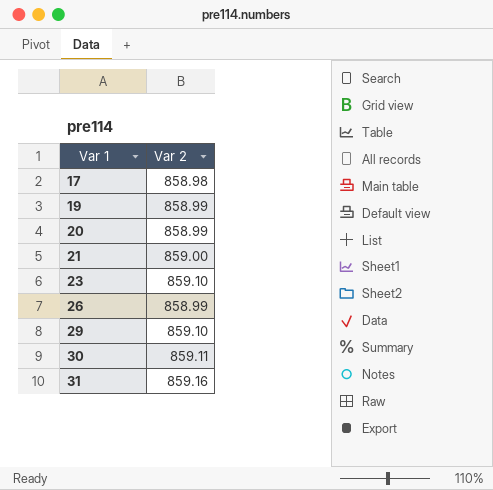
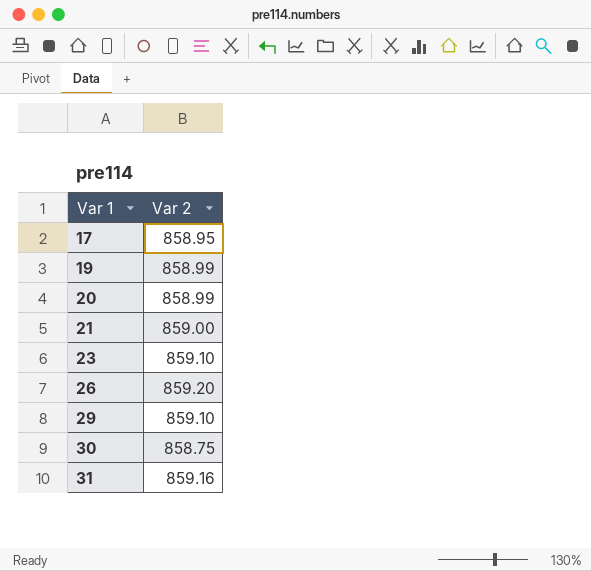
17 | Var 2: 858.98 -> 858.95
26 | Var 2: 858.99 -> 859.20
30 | Var 2: 859.11 -> 858.75

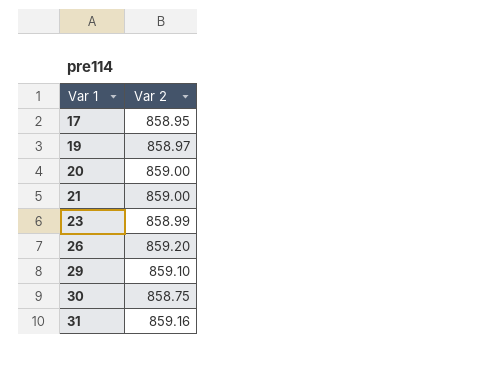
19 | Var 2: 858.99 -> 858.97
20 | Var 2: 858.99 -> 859.00
23 | Var 2: 859.10 -> 858.99

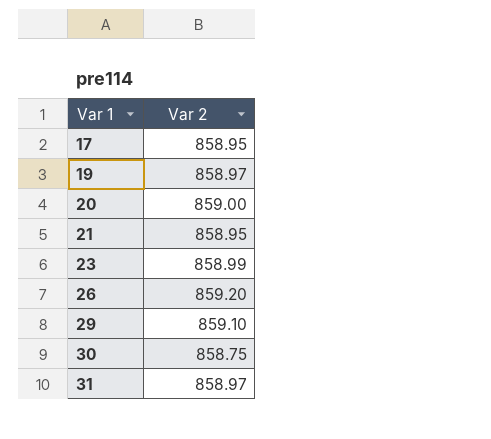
21 | Var 2: 859.00 -> 858.95
31 | Var 2: 859.16 -> 858.97

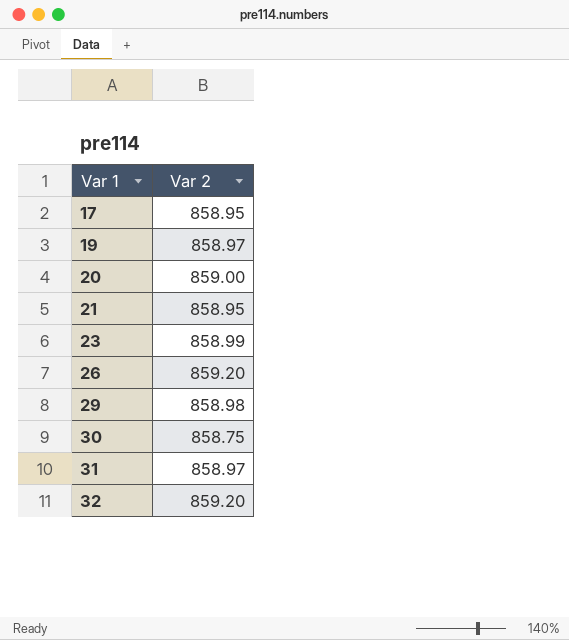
29 | Var 2: 859.10 -> 858.98
row 32: none -> 859.20

